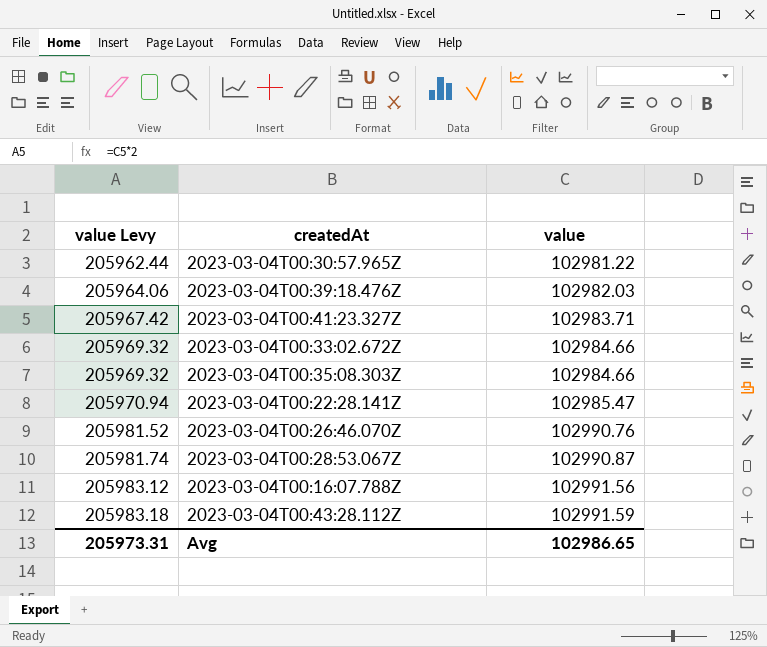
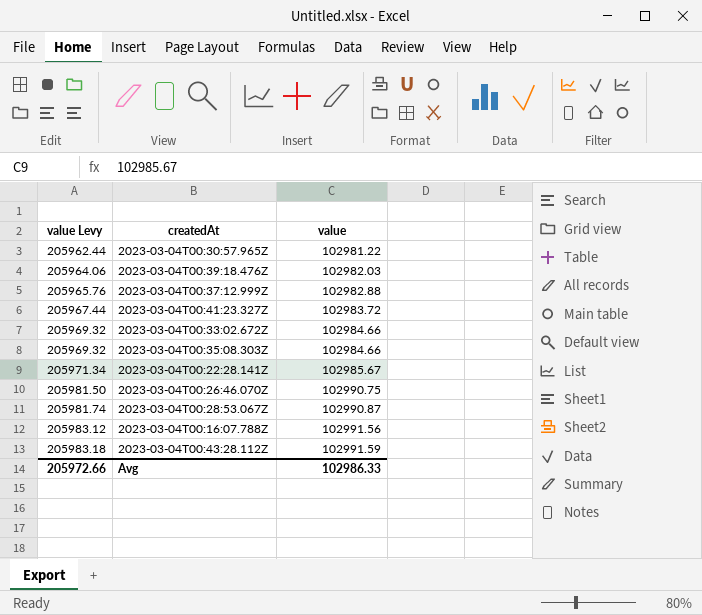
row 2023-03-04T00:37:12.999Z: none -> 205965.76 | 102982.88
2023-03-04T00:41:23.327Z | value Levy: 205967.42 -> 205967.44
2023-03-04T00:41:23.327Z | value: 102983.71 -> 102983.72
2023-03-04T00:22:28.141Z | value Levy: 205970.94 -> 205971.34
2023-03-04T00:22:28.141Z | value: 102985.47 -> 102985.67
2023-03-04T00:26:46.070Z | value Levy: 205981.52 -> 205981.50
2023-03-04T00:26:46.070Z | value: 102990.76 -> 102990.75
Avg | value Levy: 205973.31 -> 205972.66
Avg | value: 102986.65 -> 102986.33

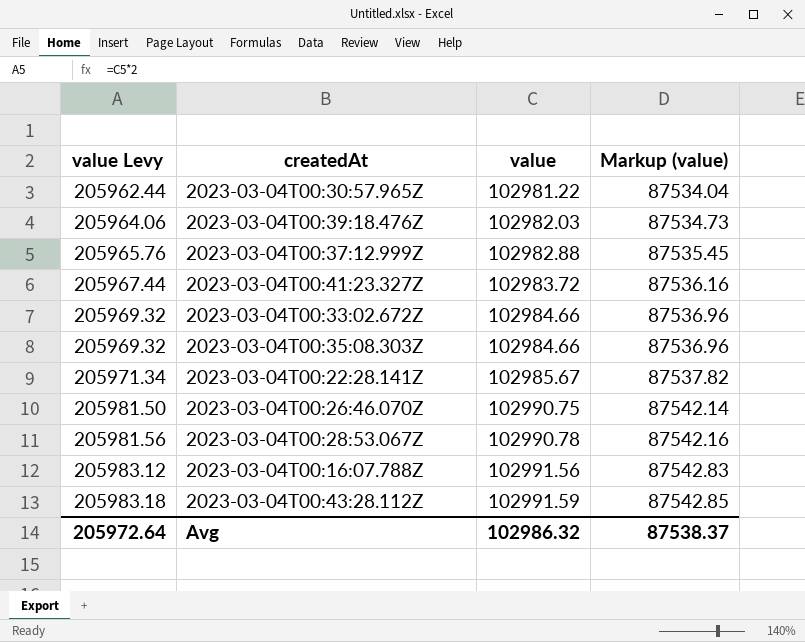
column Markup (value) | formula: none -> [value] * 0.85
2023-03-04T00:28:53.067Z | value Levy: 205981.74 -> 205981.56
2023-03-04T00:28:53.067Z | value: 102990.87 -> 102990.78
Avg | value Levy: 205972.66 -> 205972.64
Avg | value: 102986.33 -> 102986.32

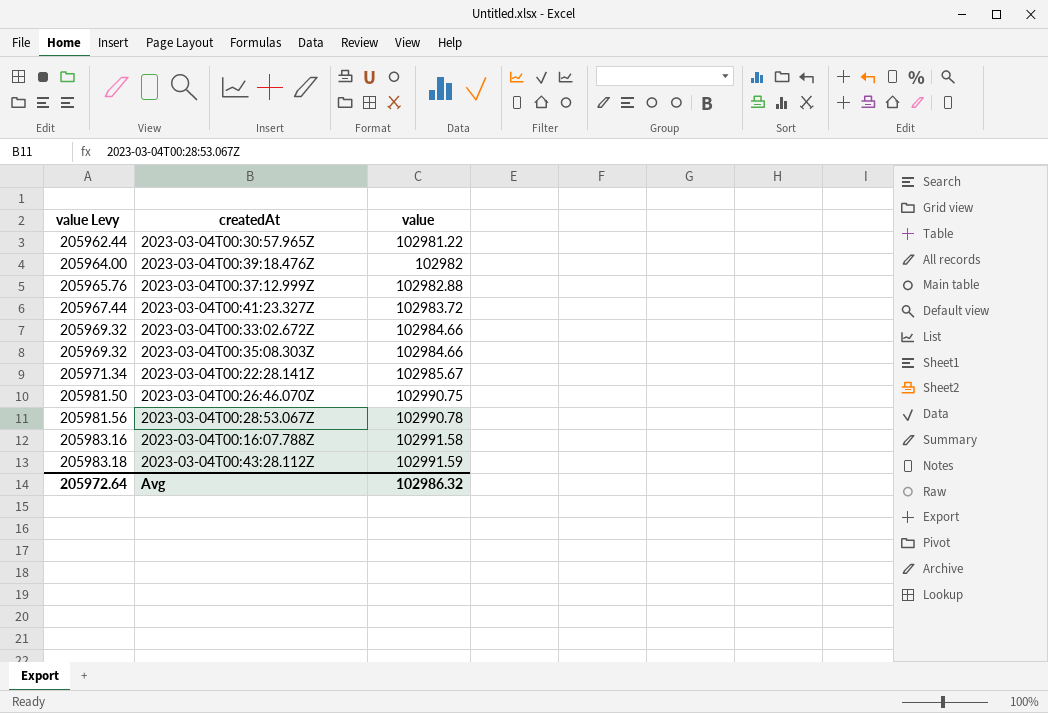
column Markup (value) | formula: [value] * 0.85 -> none
2023-03-04T00:39:18.476Z | value Levy: 205964.06 -> 205964.00
2023-03-04T00:39:18.476Z | value: 102982.03 -> 102982
2023-03-04T00:16:07.788Z | value Levy: 205983.12 -> 205983.16
2023-03-04T00:16:07.788Z | value: 102991.56 -> 102991.58

